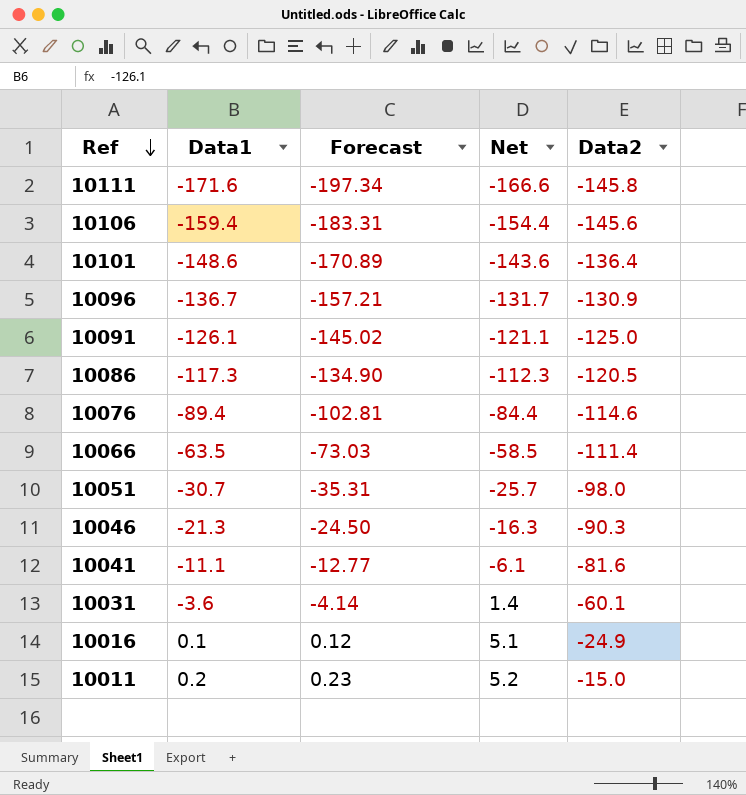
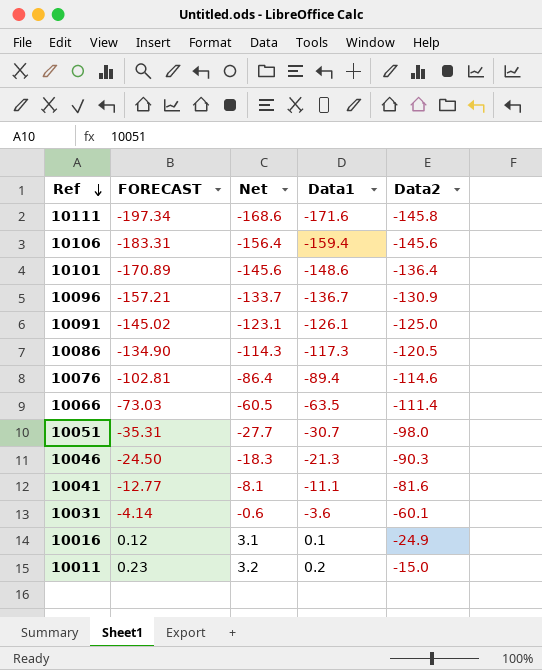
column name: Forecast -> FORECAST
column Net | formula: [Data1] + 5 -> [Data1] + 3
column Data1 | position: 2 -> 4

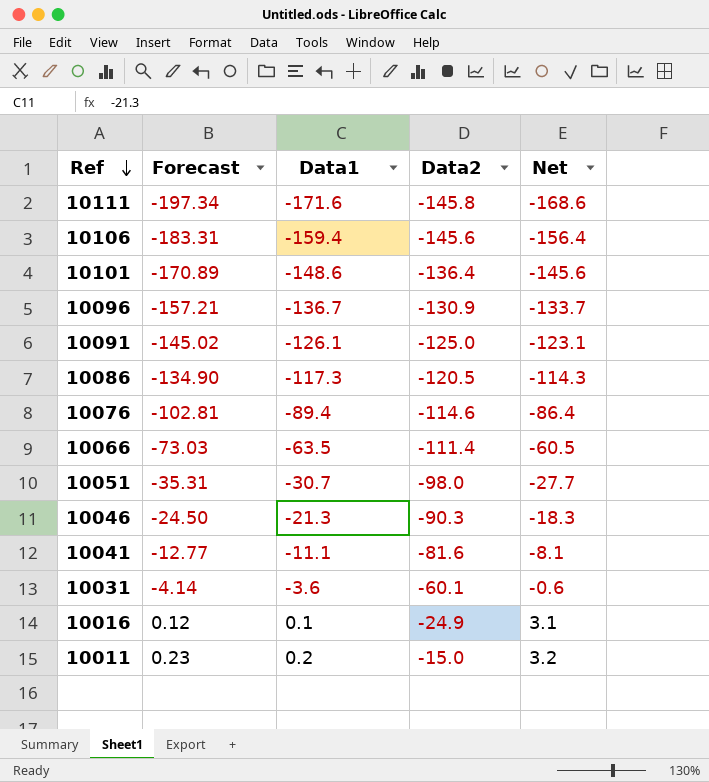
column name: FORECAST -> Forecast
column Net | position: 3 -> 5

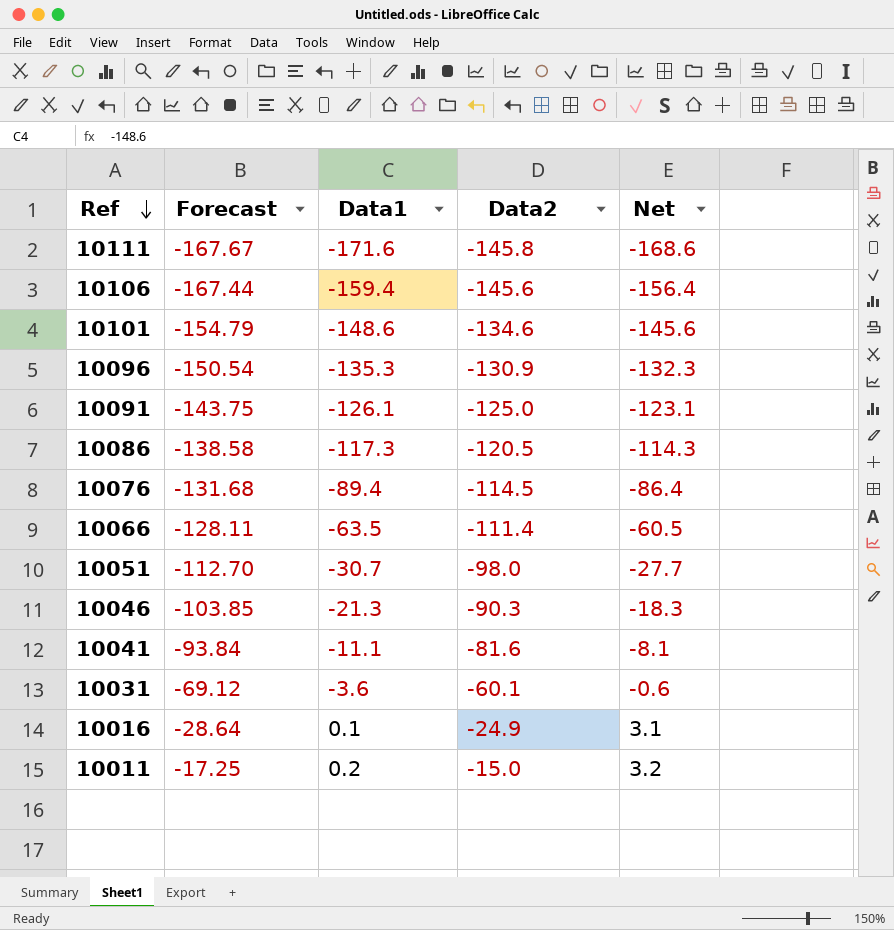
column Forecast | formula: [Data1] * 1.15 -> [Data2] * 1.15
10101 | Data2: -136.4 -> -134.6
10096 | Data1: -136.7 -> -135.3
10096 | Net: -133.7 -> -132.3
10076 | Data2: -114.6 -> -114.5

